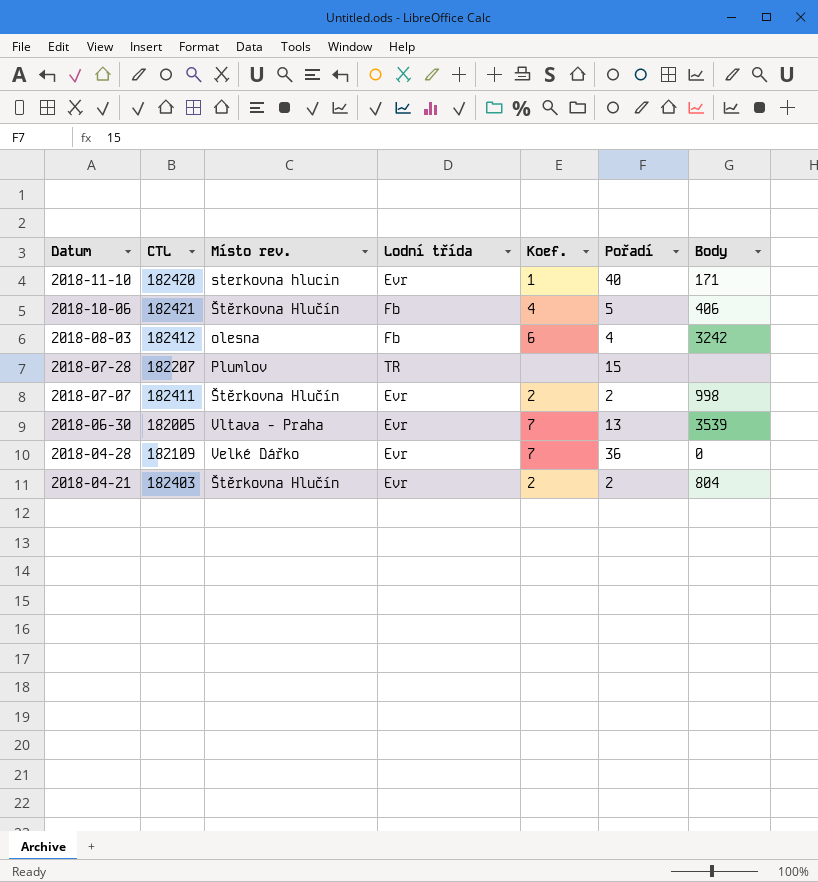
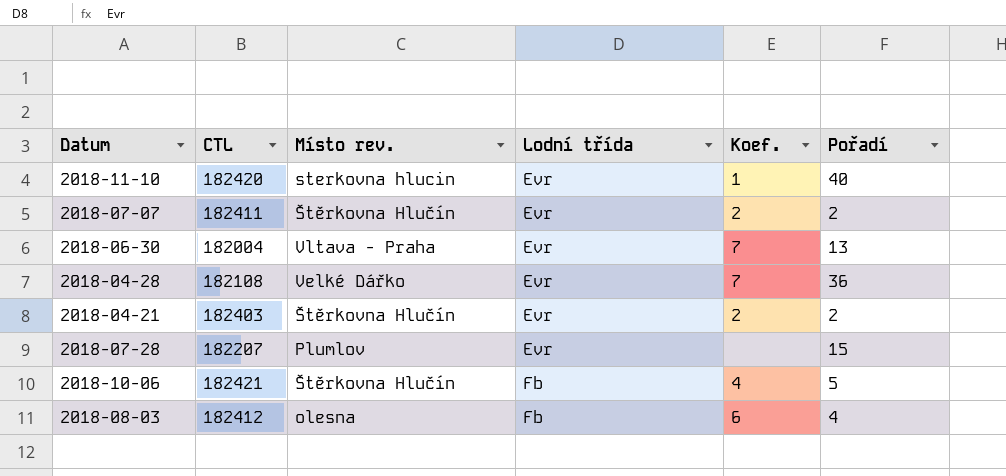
row order: Datum descending -> Lodní třída ascending
column Body | position: 7 -> none
2018-06-30 | CTL: 182005 -> 182004
2018-04-28 | CTL: 182109 -> 182108
2018-07-28 | Lodní třída: TR -> Evr

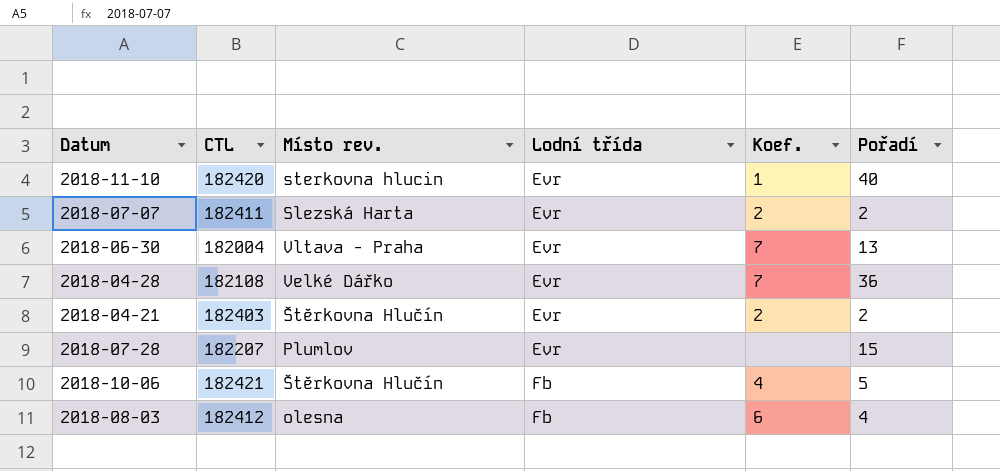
2018-07-07 | Místo rev.: Štěrkovna Hlučín -> Slezská Harta

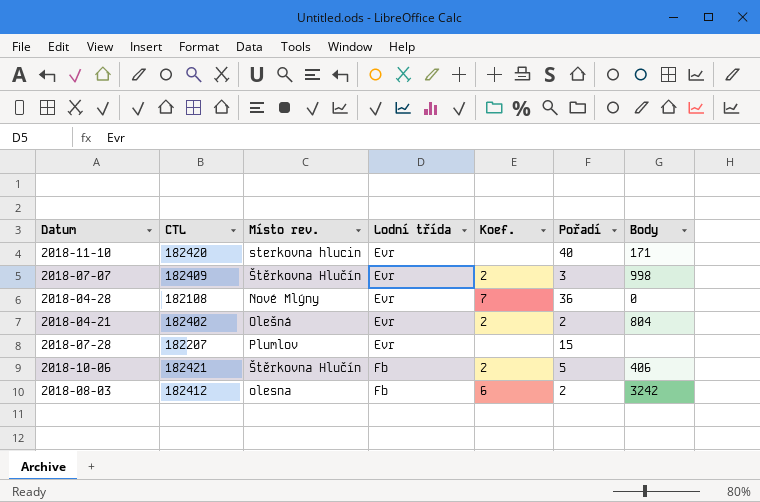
column Body | position: none -> 7
row 2018-06-30: 182004 | Vltava - Praha | Evr | 7 | 13 -> none
2018-11-10 | Koef.: 1 -> none
2018-07-07 | CTL: 182411 -> 182409
2018-07-07 | Místo rev.: Slezská Harta -> Štěrkovna Hlučín
2018-07-07 | Pořadí: 2 -> 3
2018-04-28 | Místo rev.: Velké Dářko -> Nové Mlýny
2018-04-21 | CTL: 182403 -> 182402
2018-04-21 | Místo rev.: Štěrkovna Hlučín -> Olešná
2018-10-06 | Koef.: 4 -> 2
2018-08-03 | Pořadí: 4 -> 2

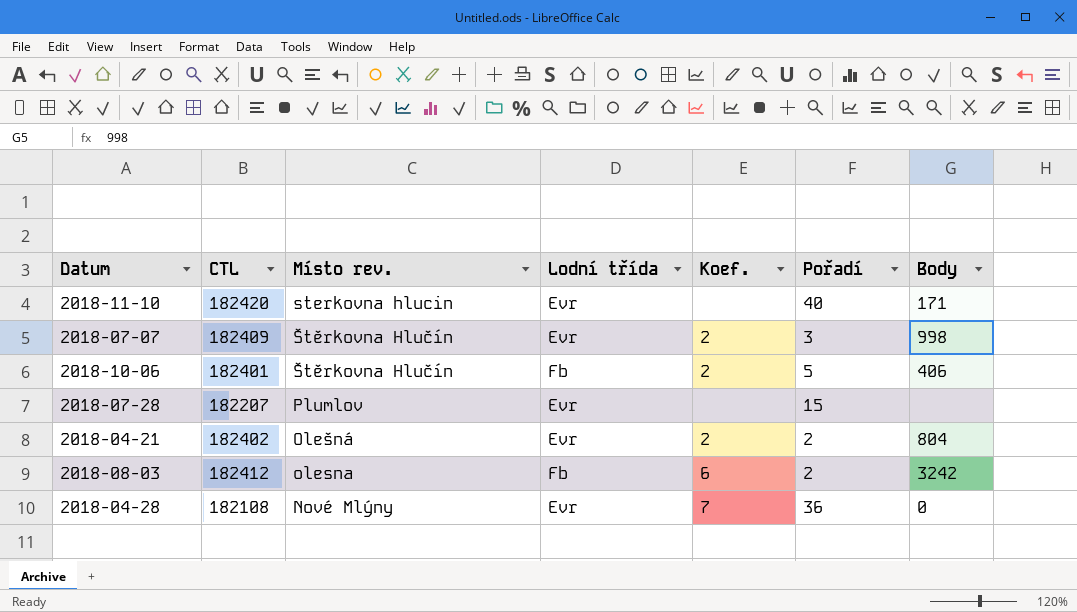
row order: Lodní třída ascending -> Místo rev. descending
2018-10-06 | CTL: 182421 -> 182401

